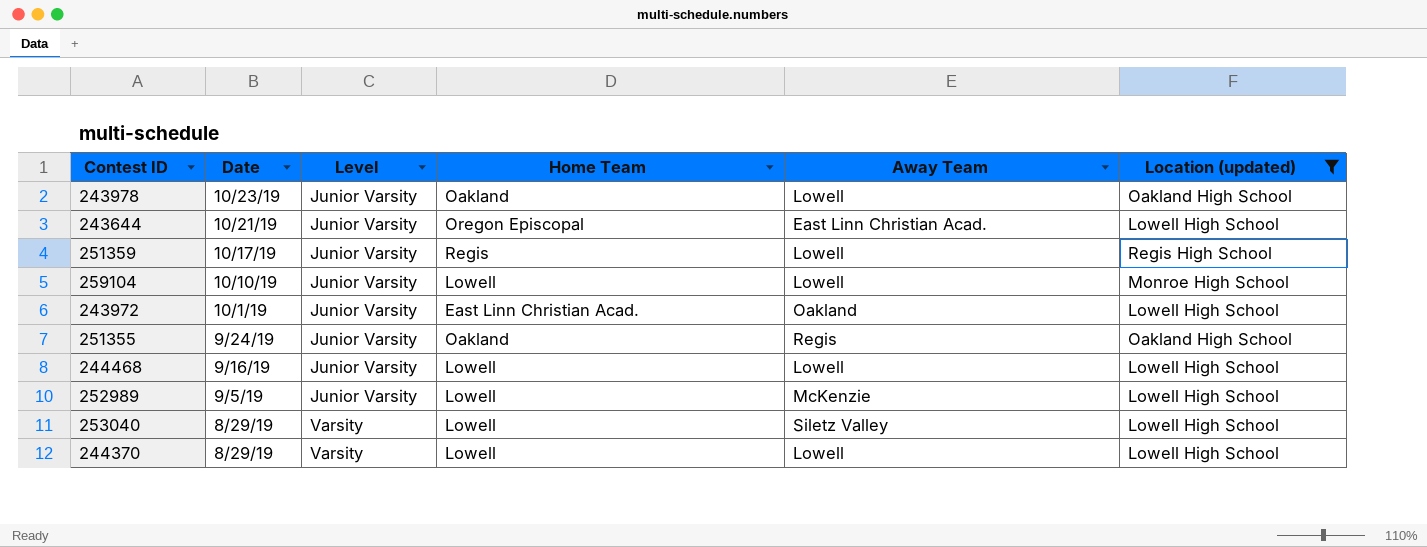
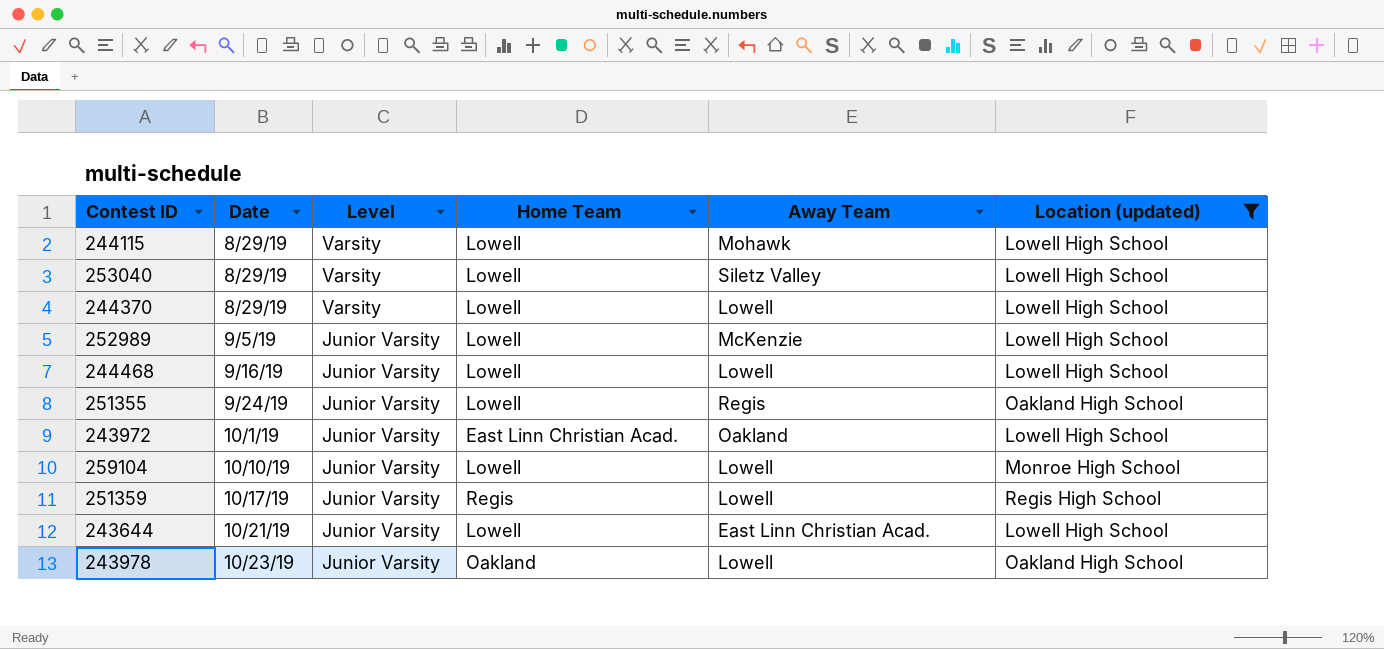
row order: Date descending -> Date ascending
row 244115: none -> 8/29/19 | Varsity | Lowell | Mohawk | Lowell High School
251355 | Home Team: Oakland -> Lowell
243644 | Home Team: Oregon Episcopal -> Lowell

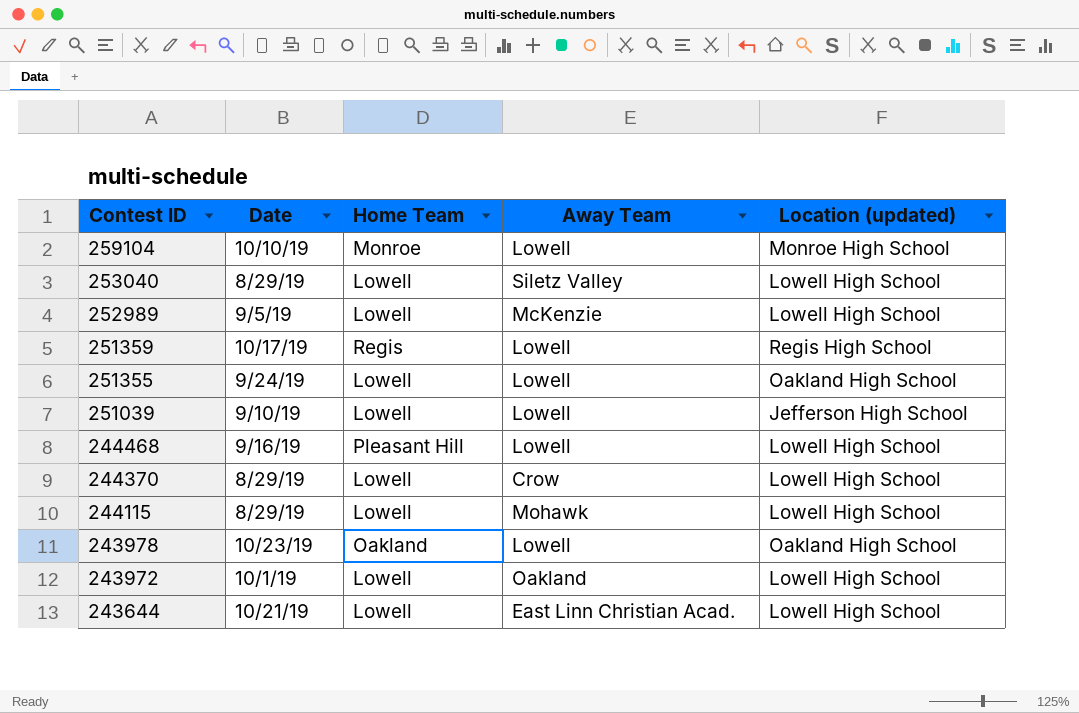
filter: Location (updated) != Jefferson High School -> none
row order: Date ascending -> Contest ID descending
column Level | position: 3 -> none
259104 | Home Team: Lowell -> Monroe
251355 | Away Team: Regis -> Lowell
244468 | Home Team: Lowell -> Pleasant Hill
244370 | Away Team: Lowell -> Crow
243972 | Home Team: East Linn Christian Acad. -> Lowell

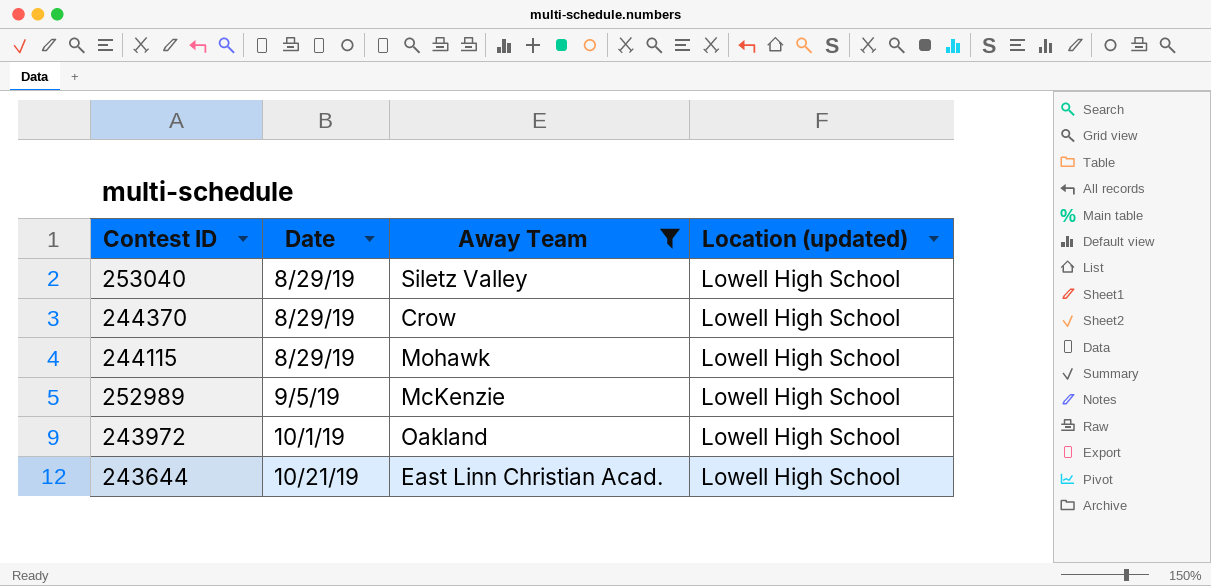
filter: none -> Away Team != Lowell
row order: Contest ID descending -> Date ascending
column Home Team | position: 3 -> none

